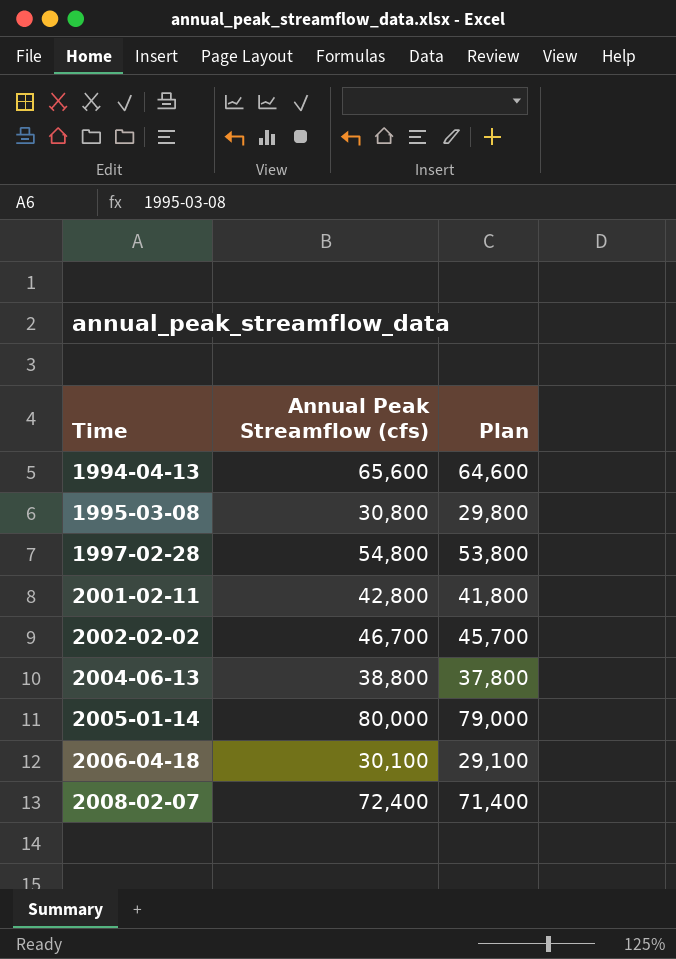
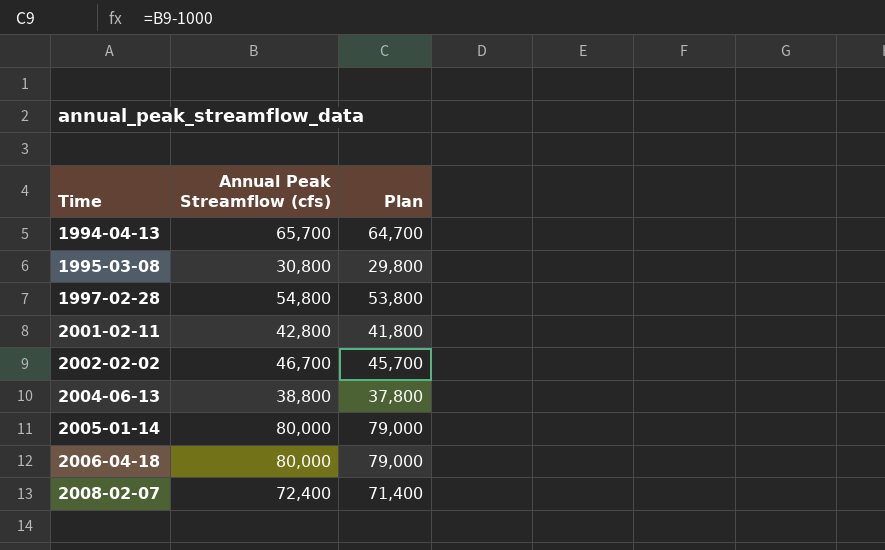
1994-04-13 | Annual Peak Streamflow (cfs): 65,600 -> 65,700
1994-04-13 | Plan: 64,600 -> 64,700
2006-04-18 | Annual Peak Streamflow (cfs): 30,100 -> 80,000
2006-04-18 | Plan: 29,100 -> 79,000

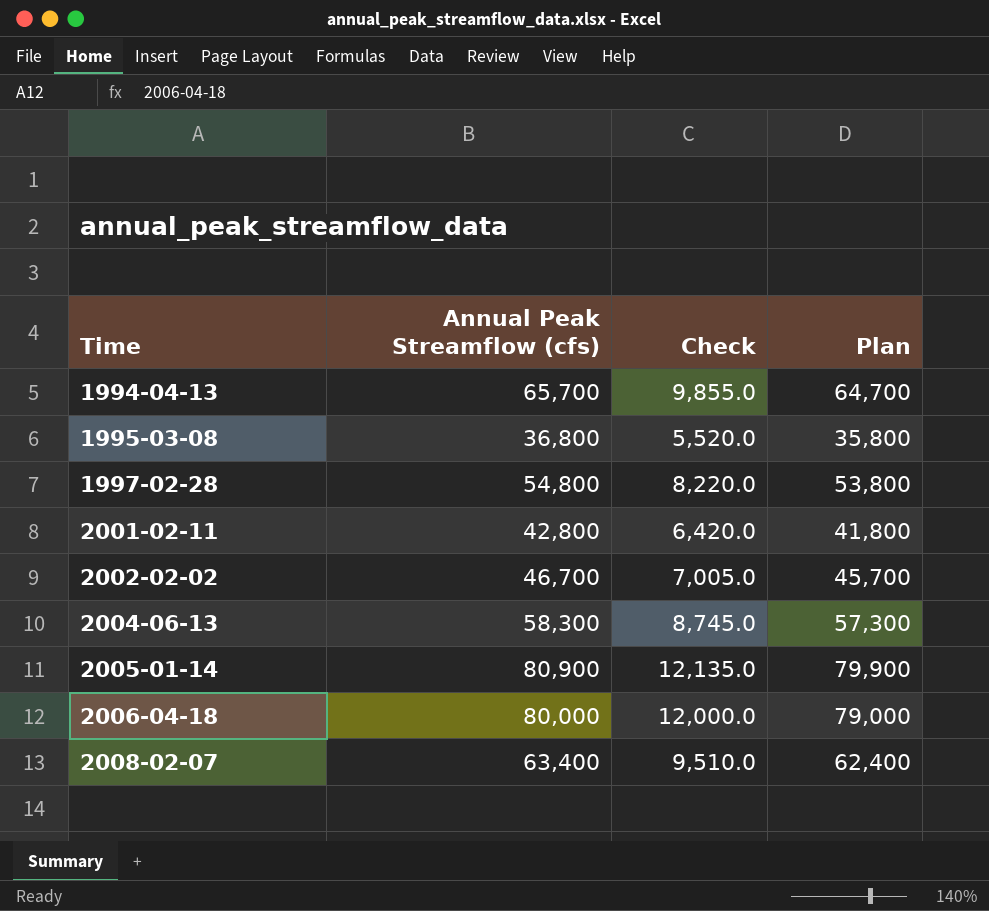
column Check | formula: none -> [Annual Peak Streamflow (cfs)] * 0.15
1995-03-08 | Annual Peak Streamflow (cfs): 30,800 -> 36,800
1995-03-08 | Plan: 29,800 -> 35,800
2004-06-13 | Annual Peak Streamflow (cfs): 38,800 -> 58,300
2004-06-13 | Plan: 37,800 -> 57,300
2005-01-14 | Annual Peak Streamflow (cfs): 80,000 -> 80,900
2005-01-14 | Plan: 79,000 -> 79,900
2008-02-07 | Annual Peak Streamflow (cfs): 72,400 -> 63,400
2008-02-07 | Plan: 71,400 -> 62,400

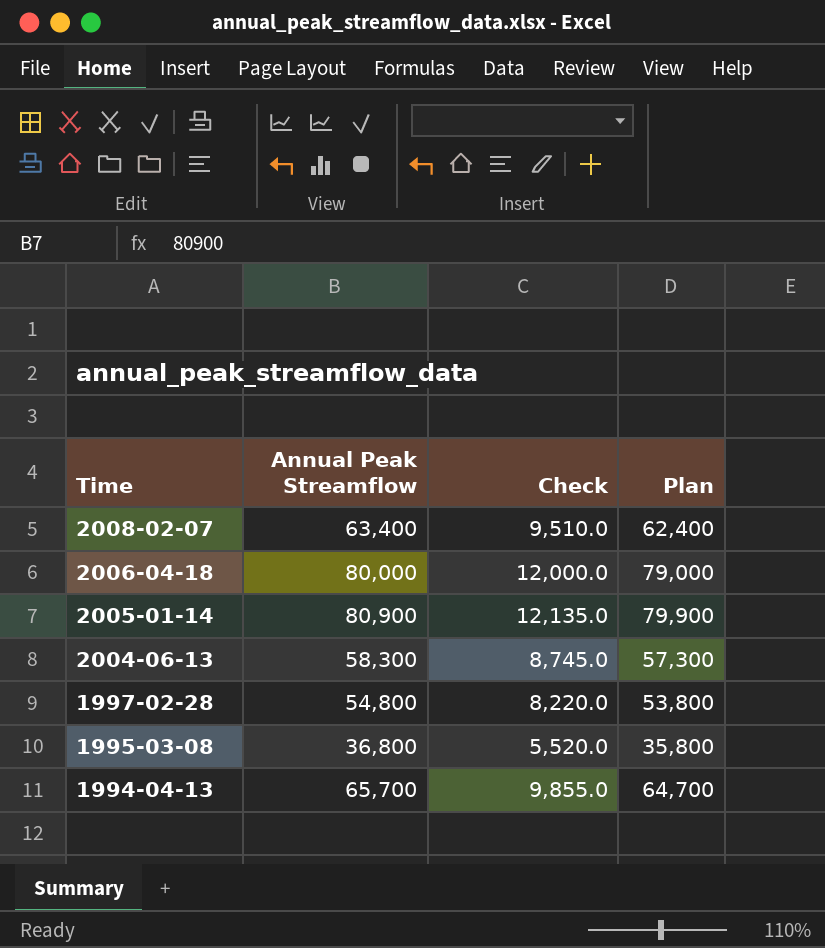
row order: Time ascending -> Time descending
column name: Annual Peak Streamflow (cfs) -> Annual Peak Streamflow
row 2001-02-11: 42,800 | 6,420.0 | 41,800 -> none
row 2002-02-02: 46,700 | 7,005.0 | 45,700 -> none

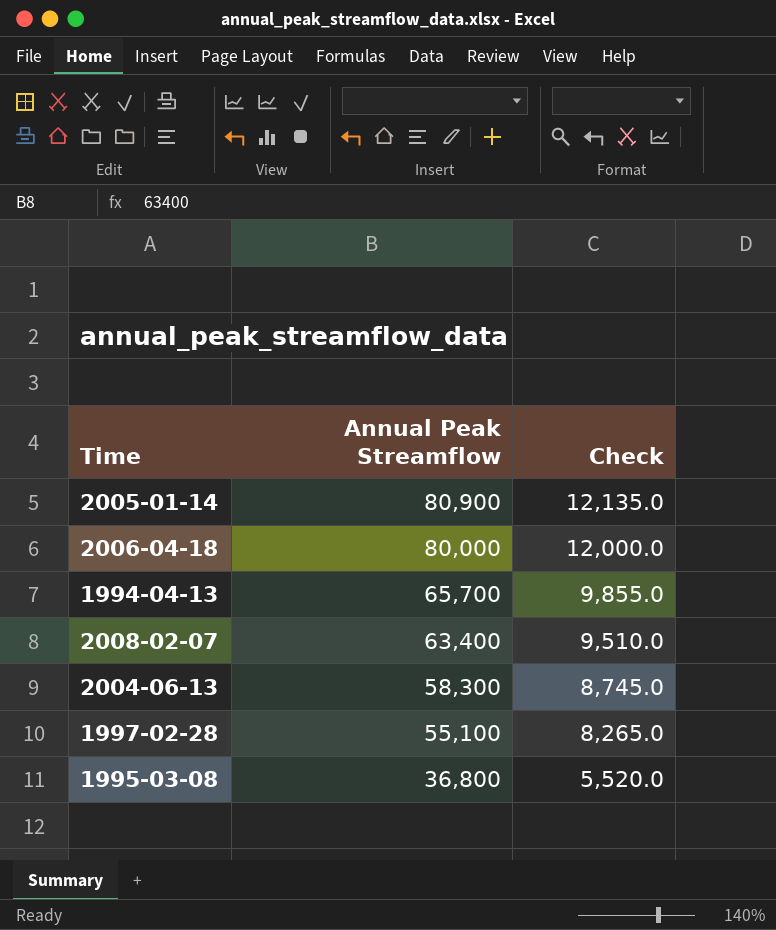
row order: Time descending -> Annual Peak Streamflow descending
column Plan | formula: [Annual Peak Streamflow] - 1000 -> none
1997-02-28 | Annual Peak Streamflow: 54,800 -> 55,100
1997-02-28 | Check: 8,220.0 -> 8,265.0

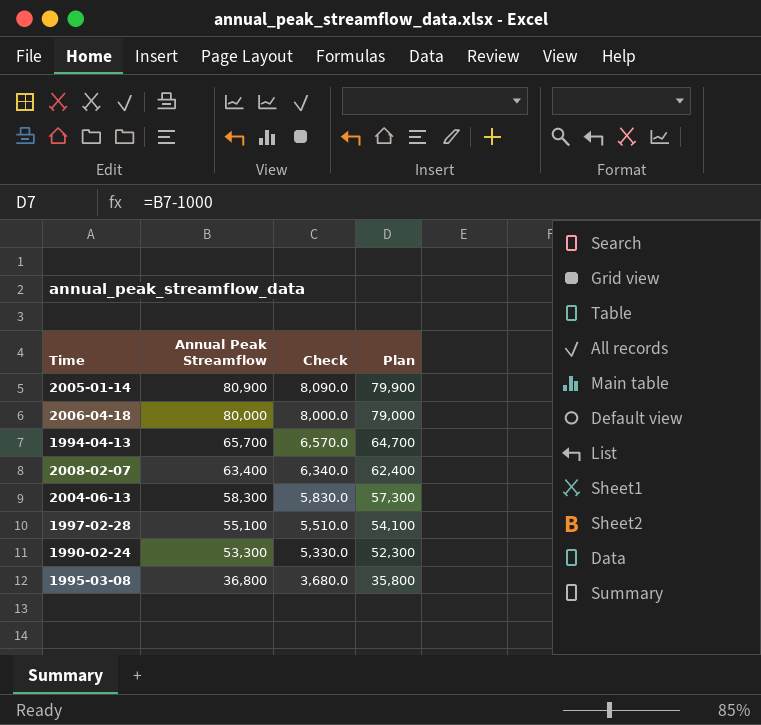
column Check | formula: [Annual Peak Streamflow] * 0.15 -> [Annual Peak Streamflow] * 0.1
column Plan | formula: none -> [Annual Peak Streamflow] - 1000
row 1990-02-24: none -> 53,300 | 5,330.0 | 52,300

